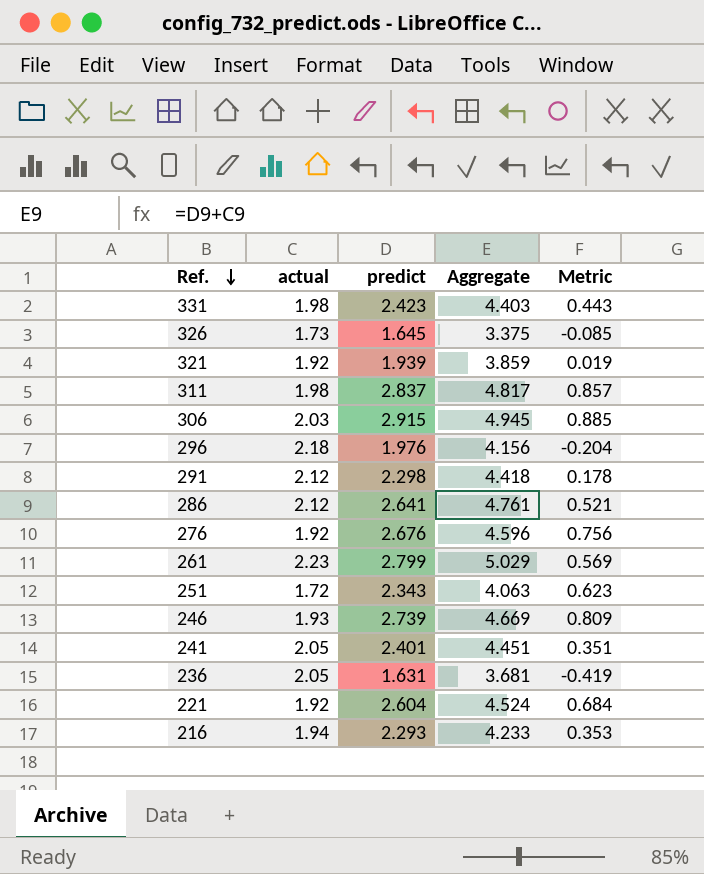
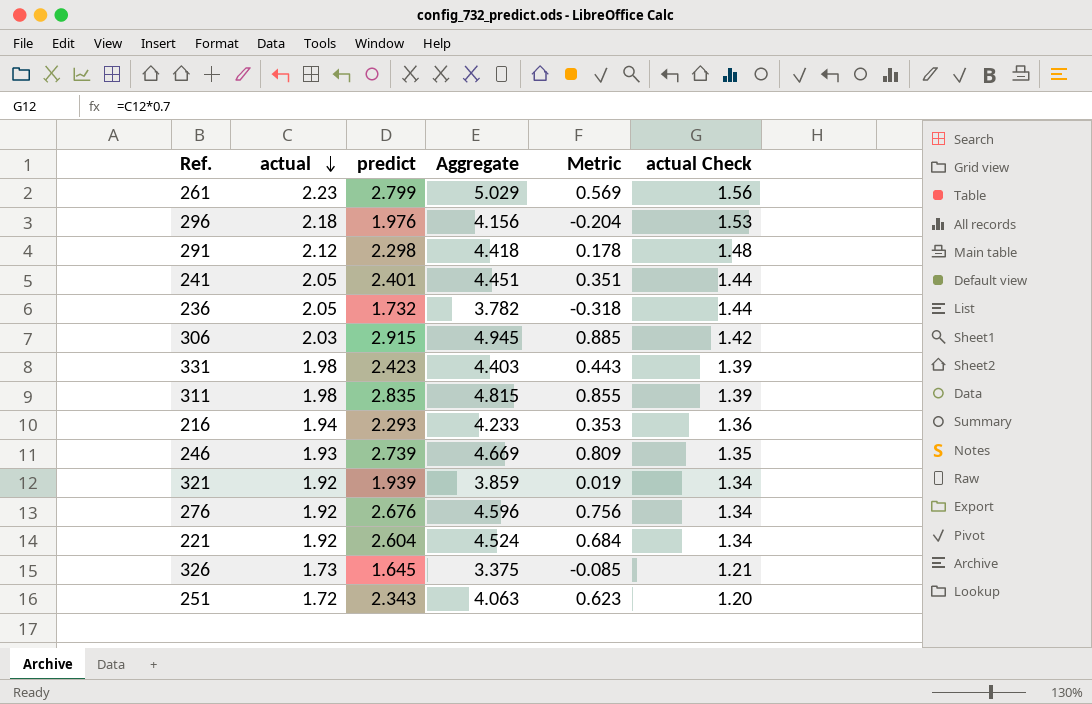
row order: Ref. descending -> actual descending
column actual Check | formula: none -> [actual] * 0.7
row 286: 2.12 | 2.641 | 4.761 | 0.521 -> none
236 | predict: 1.631 -> 1.732
236 | Aggregate: 3.681 -> 3.782
236 | Metric: -0.419 -> -0.318
311 | predict: 2.837 -> 2.835
311 | Aggregate: 4.817 -> 4.815
311 | Metric: 0.857 -> 0.855

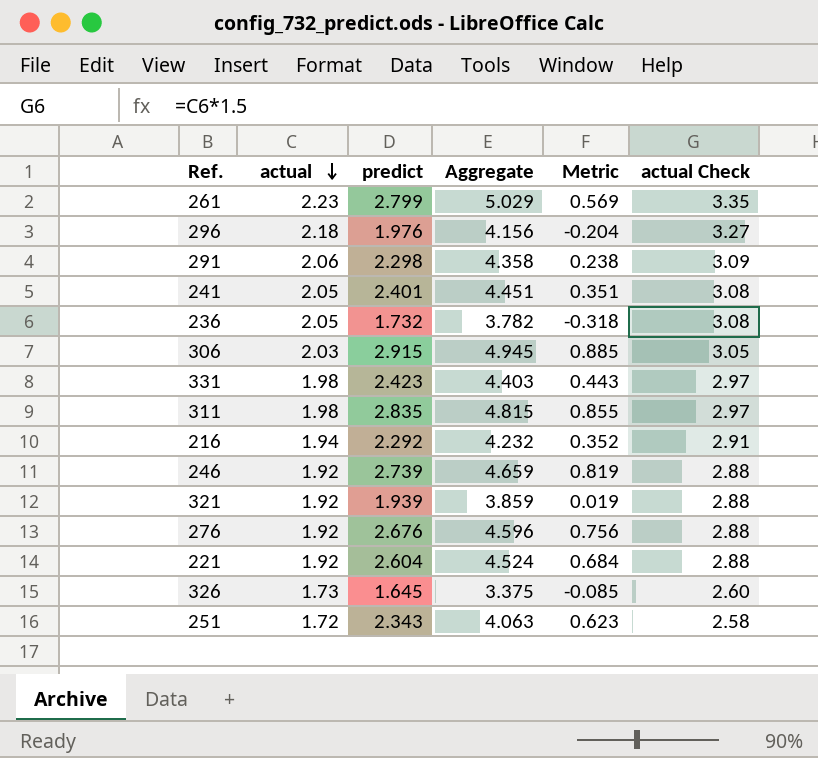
column actual Check | formula: [actual] * 0.7 -> [actual] * 1.5
291 | actual: 2.12 -> 2.06
291 | Aggregate: 4.418 -> 4.358
291 | Metric: 0.178 -> 0.238
216 | predict: 2.293 -> 2.292
216 | Aggregate: 4.233 -> 4.232
216 | Metric: 0.353 -> 0.352
246 | actual: 1.93 -> 1.92
246 | Aggregate: 4.669 -> 4.659
246 | Metric: 0.809 -> 0.819

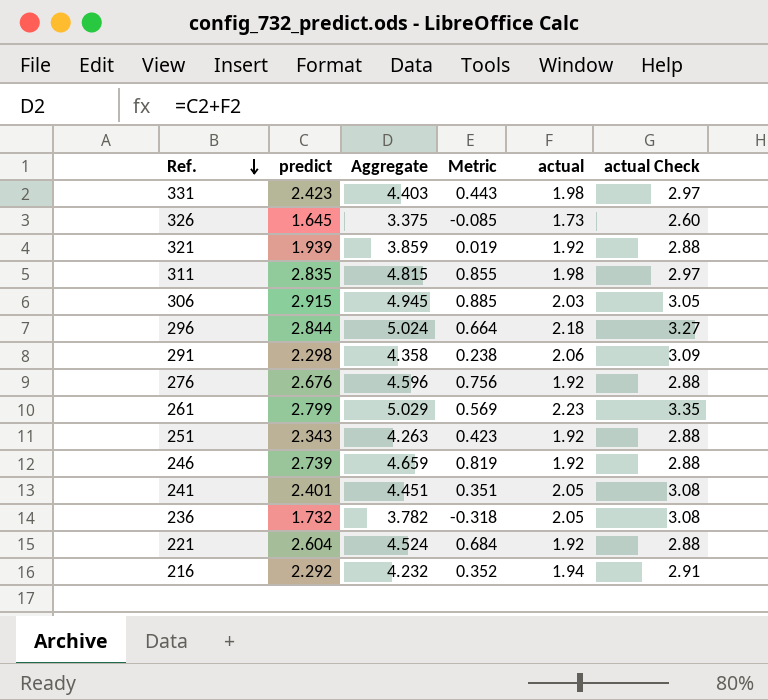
row order: actual descending -> Ref. descending
column actual | position: 2 -> 5
296 | predict: 1.976 -> 2.844
296 | Aggregate: 4.156 -> 5.024
296 | Metric: -0.204 -> 0.664
251 | Aggregate: 4.063 -> 4.263
251 | Metric: 0.623 -> 0.423
251 | actual: 1.72 -> 1.92
251 | actual Check: 2.58 -> 2.88

